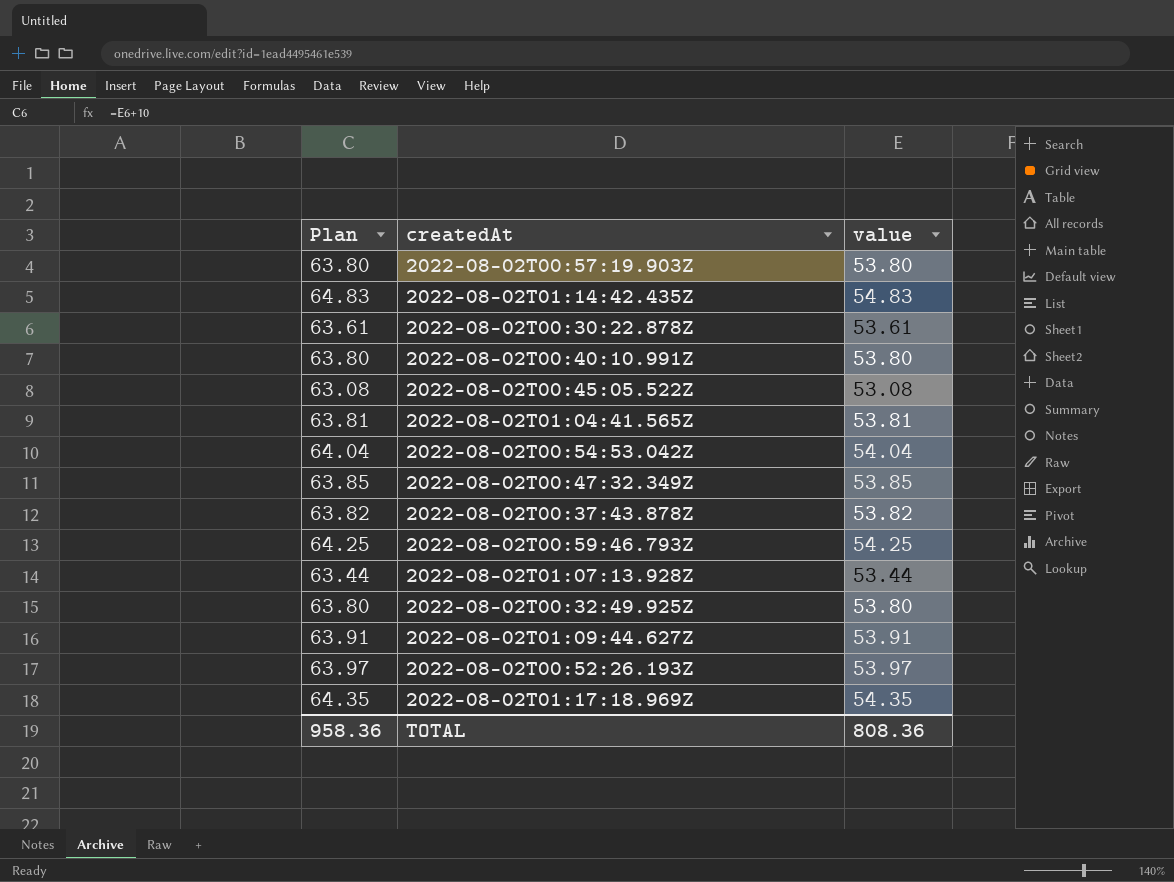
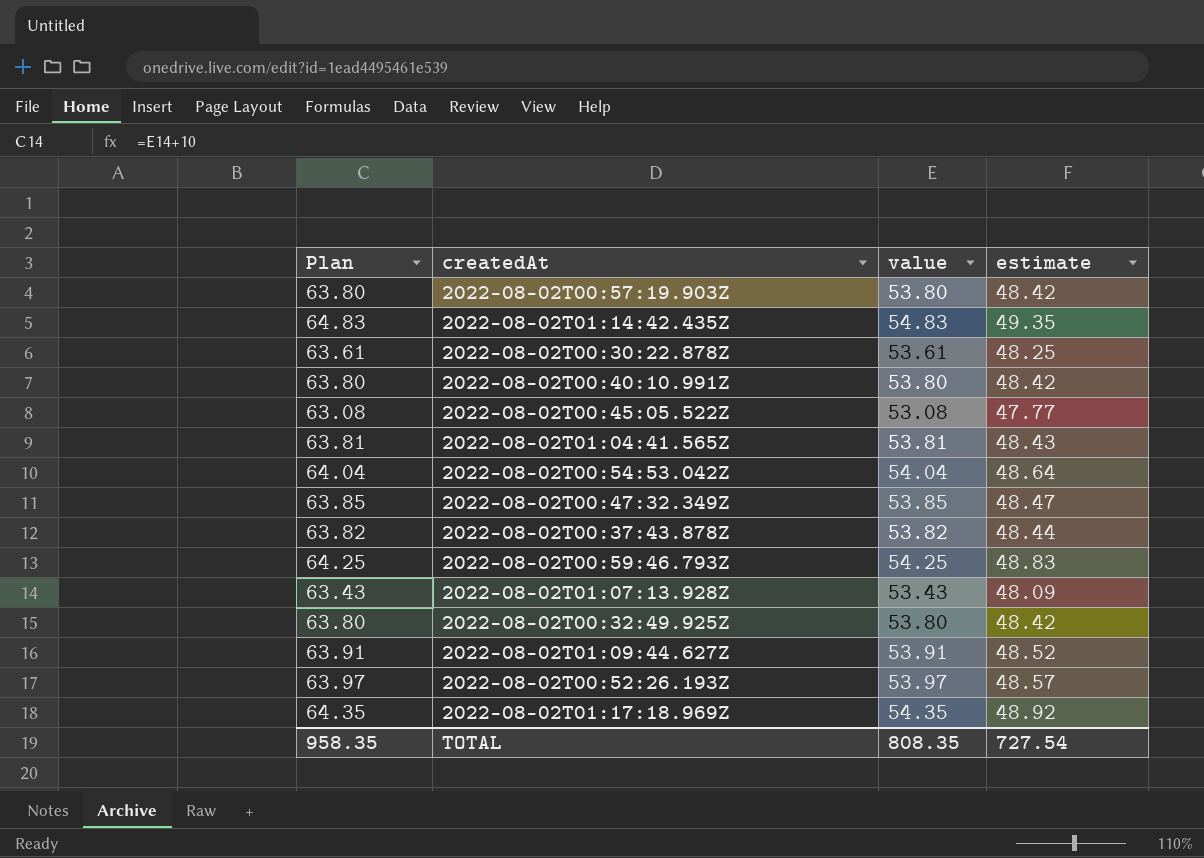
column estimate | formula: none -> [value] * 0.9
2022-08-02T01:07:13.928Z | Plan: 63.44 -> 63.43
2022-08-02T01:07:13.928Z | value: 53.44 -> 53.43
TOTAL | Plan: 958.36 -> 958.35
TOTAL | value: 808.36 -> 808.35

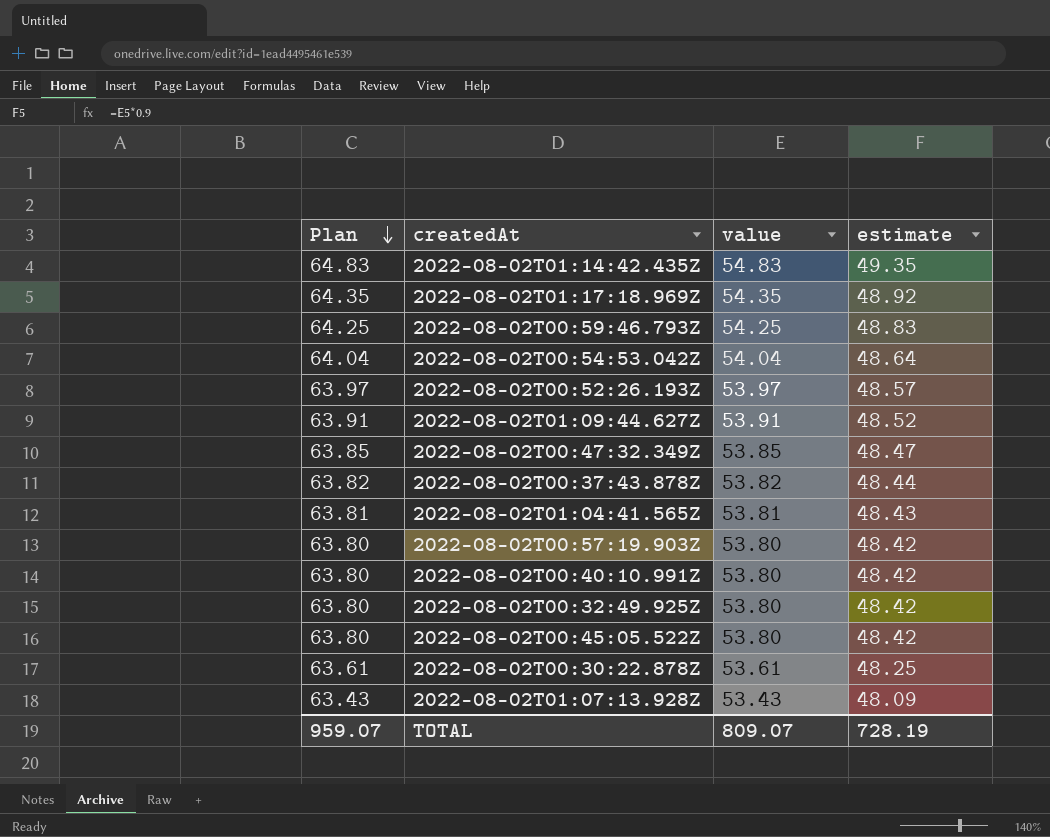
row order: none -> Plan descending
2022-08-02T00:45:05.522Z | Plan: 63.08 -> 63.80
2022-08-02T00:45:05.522Z | value: 53.08 -> 53.80
2022-08-02T00:45:05.522Z | estimate: 47.77 -> 48.42
TOTAL | Plan: 958.35 -> 959.07
TOTAL | value: 808.35 -> 809.07
TOTAL | estimate: 727.54 -> 728.19

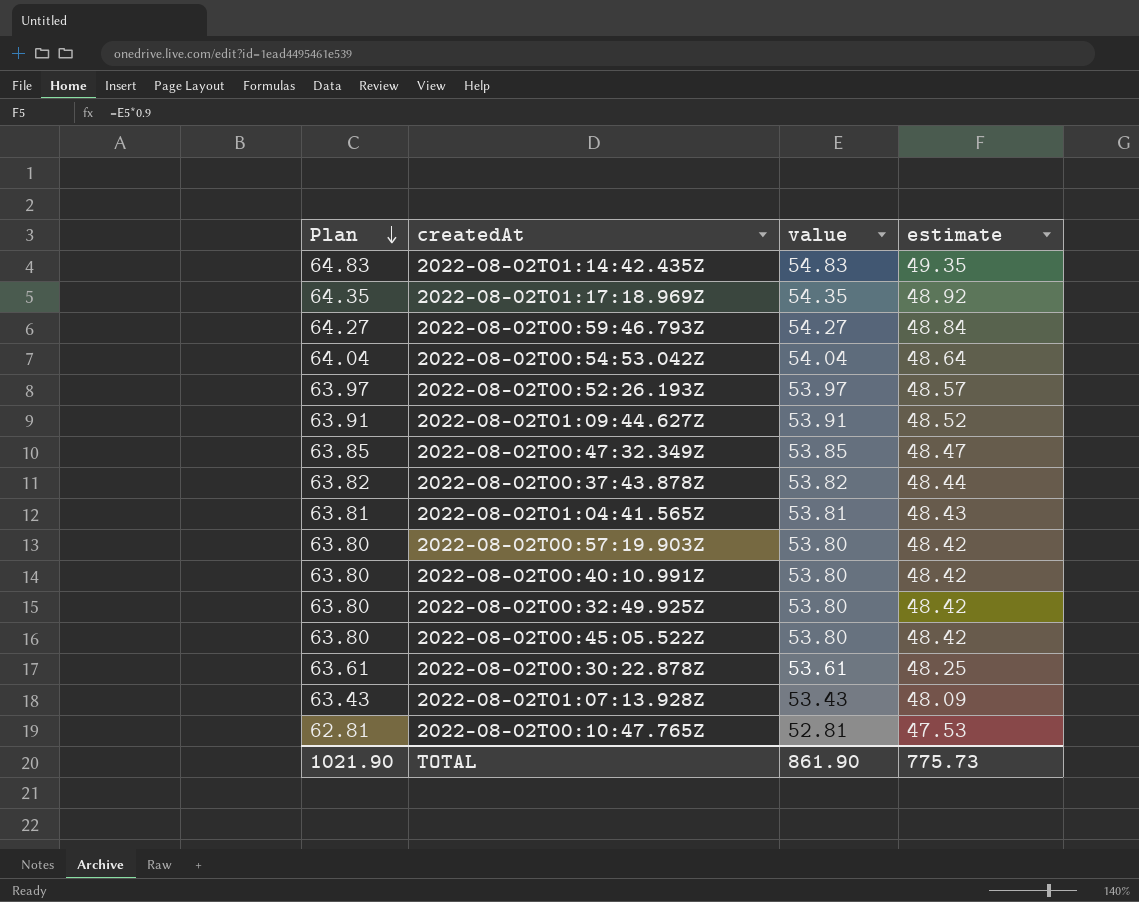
2022-08-02T00:59:46.793Z | Plan: 64.25 -> 64.27
2022-08-02T00:59:46.793Z | value: 54.25 -> 54.27
2022-08-02T00:59:46.793Z | estimate: 48.83 -> 48.84
row 2022-08-02T00:10:47.765Z: none -> 62.81 | 52.81 | 47.53
TOTAL | Plan: 959.07 -> 1021.90
TOTAL | value: 809.07 -> 861.90
TOTAL | estimate: 728.19 -> 775.73

